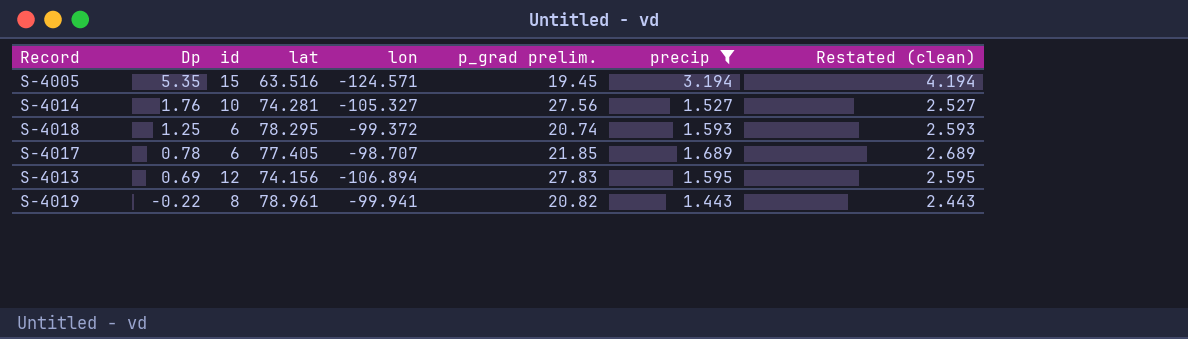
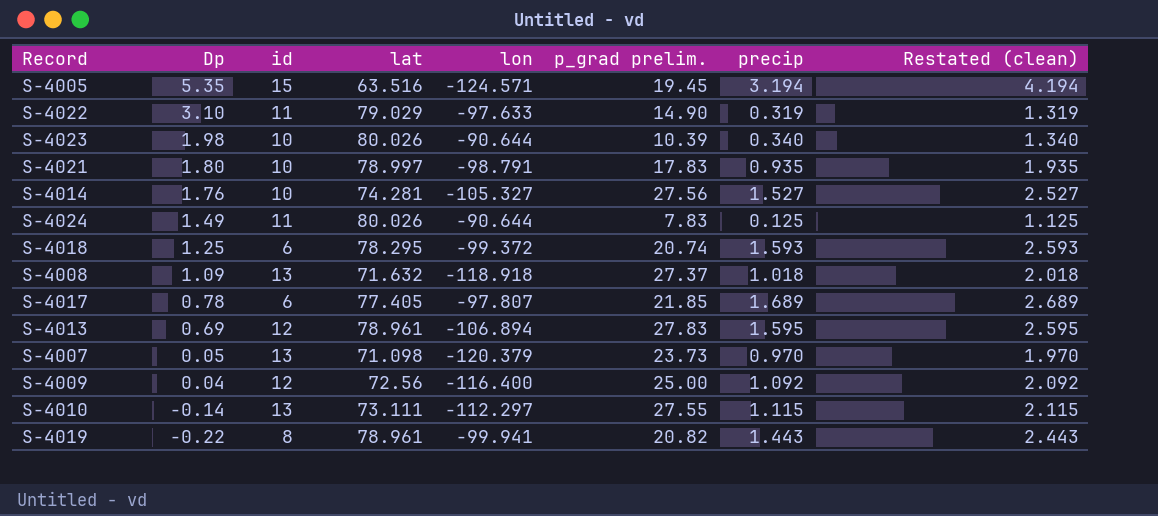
filter: precip >= 1.443 -> none
S-4017 | lon: -98.707 -> -97.807
S-4013 | lat: 74.156 -> 78.961

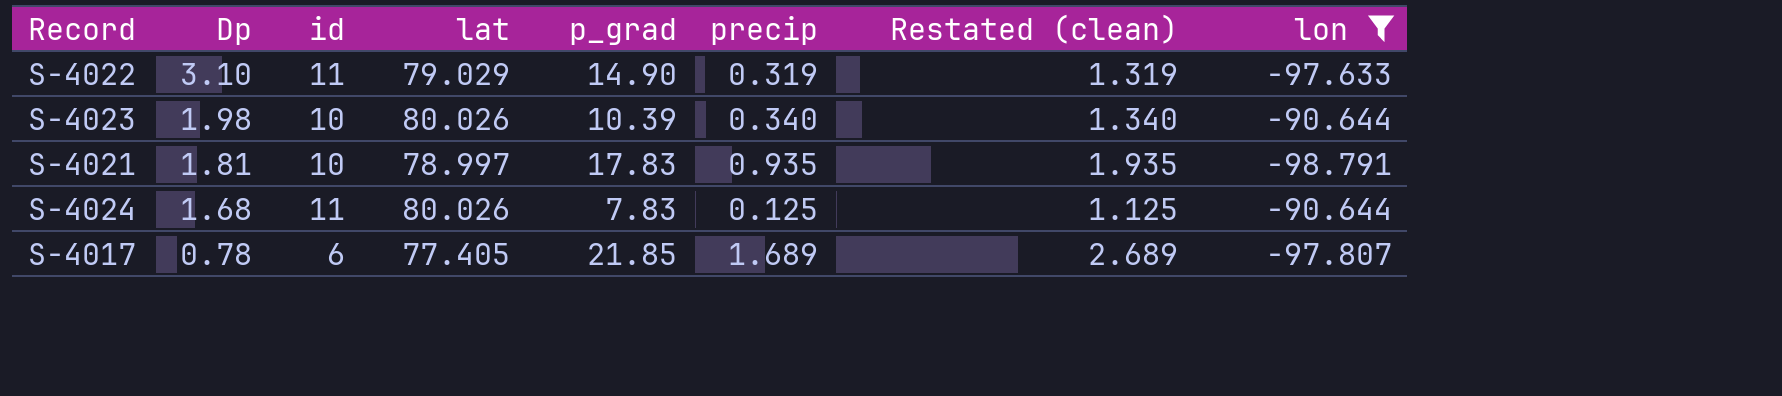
filter: none -> lon >= -98.791
column name: p_grad prelim. -> p_grad
column lon | position: 5 -> 8
S-4021 | Dp: 1.80 -> 1.81
S-4024 | Dp: 1.49 -> 1.68

